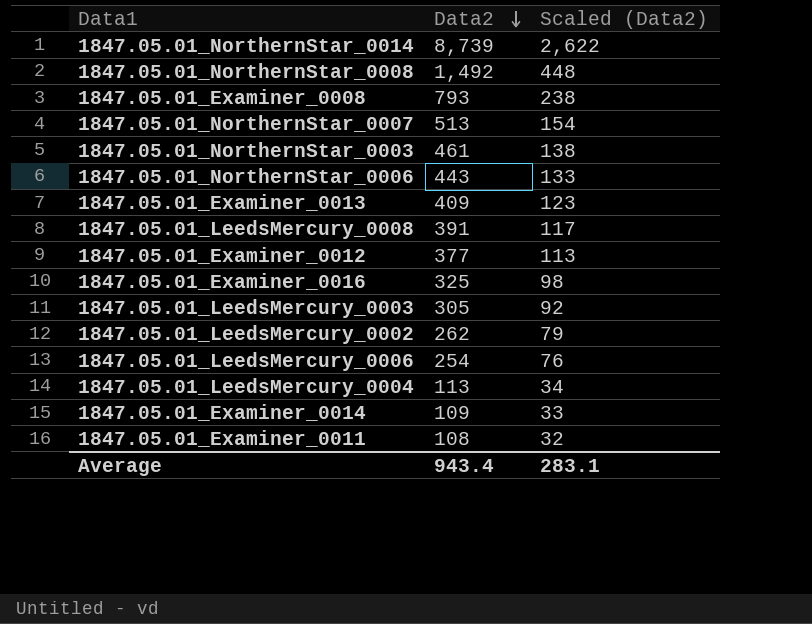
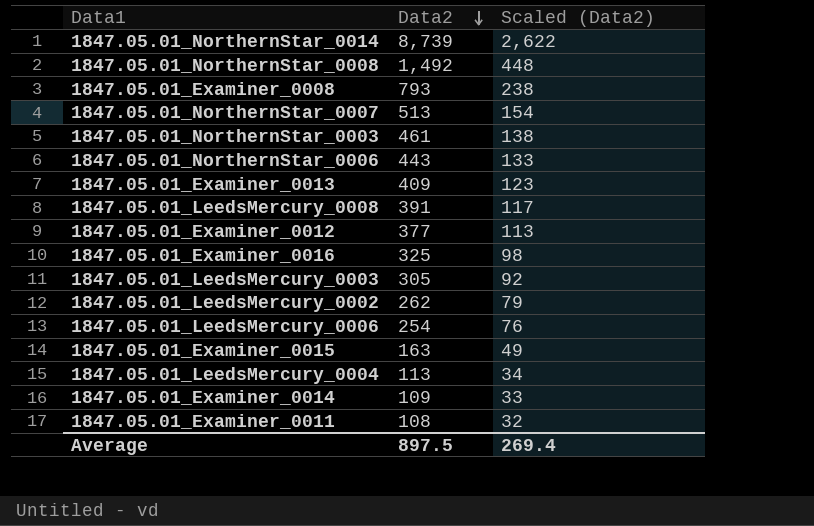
row 1847.05.01_Examiner_0015: none -> 163 | 49
Average | Data2: 943.4 -> 897.5
Average | Scaled (Data2): 283.1 -> 269.4

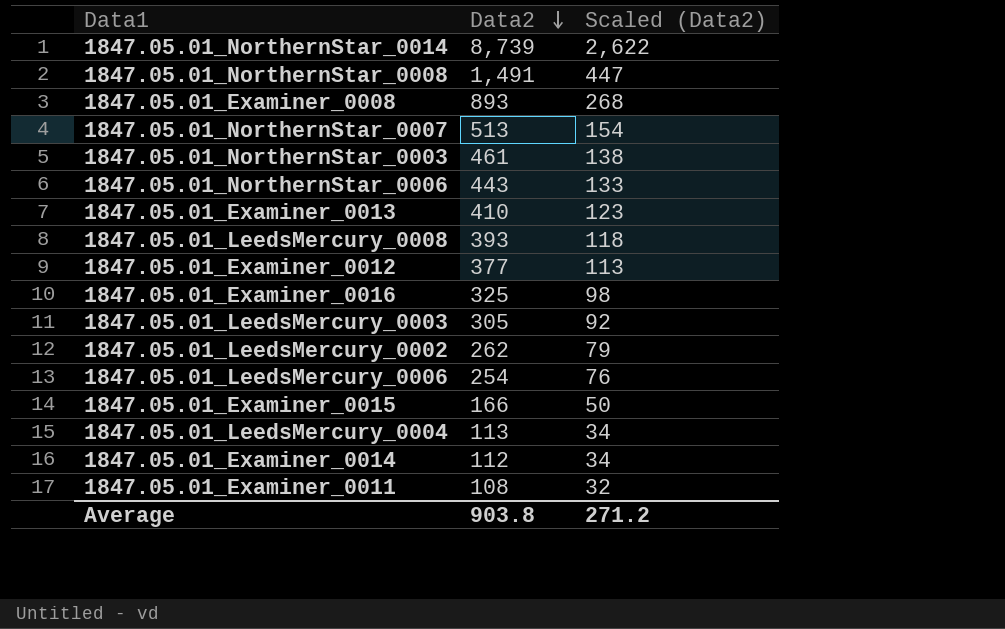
1847.05.01_NorthernStar_0008 | Data2: 1,492 -> 1,491
1847.05.01_NorthernStar_0008 | Scaled (Data2): 448 -> 447
1847.05.01_Examiner_0008 | Data2: 793 -> 893
1847.05.01_Examiner_0008 | Scaled (Data2): 238 -> 268
1847.05.01_Examiner_0013 | Data2: 409 -> 410
1847.05.01_LeedsMercury_0008 | Data2: 391 -> 393
1847.05.01_LeedsMercury_0008 | Scaled (Data2): 117 -> 118
1847.05.01_Examiner_0015 | Data2: 163 -> 166
1847.05.01_Examiner_0015 | Scaled (Data2): 49 -> 50
1847.05.01_Examiner_0014 | Data2: 109 -> 112
1847.05.01_Examiner_0014 | Scaled (Data2): 33 -> 34
Average | Data2: 897.5 -> 903.8
Average | Scaled (Data2): 269.4 -> 271.2

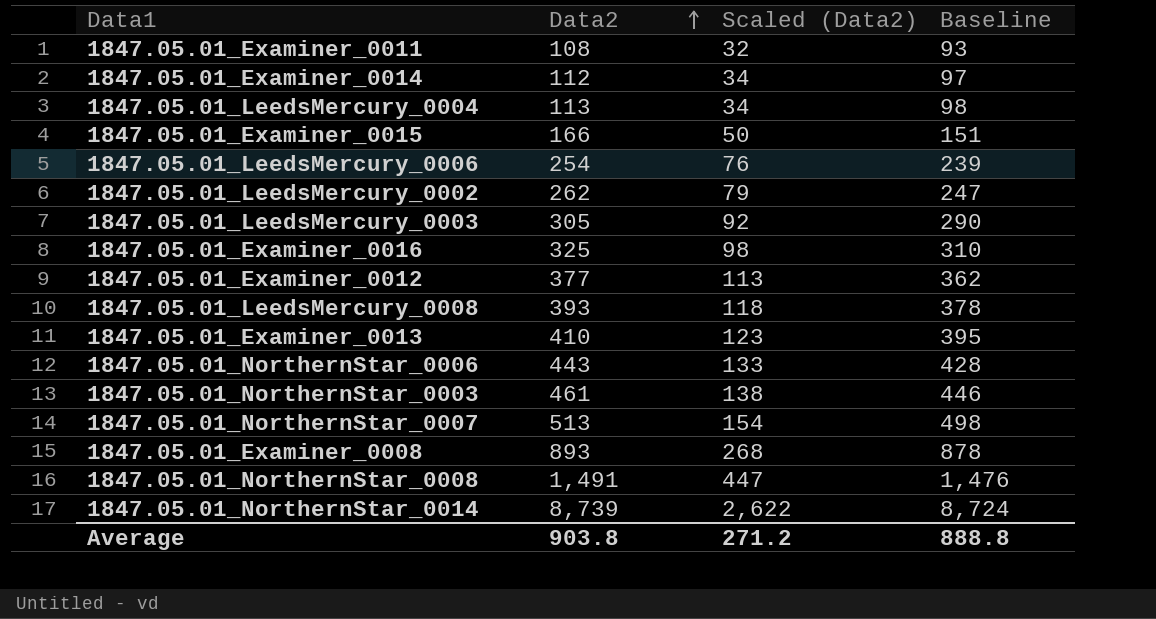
row order: Data2 descending -> Data2 ascending
column Baseline | formula: none -> [Data2] - 15

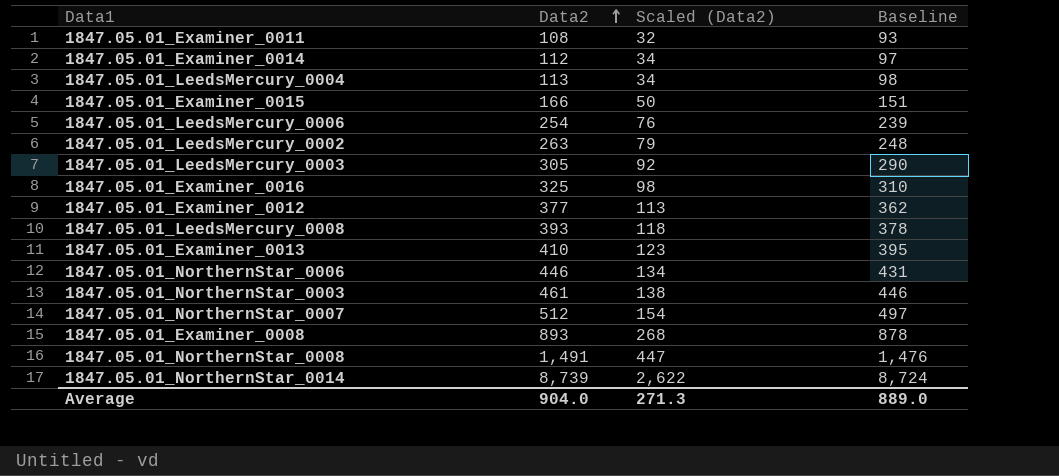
1847.05.01_LeedsMercury_0002 | Data2: 262 -> 263
1847.05.01_LeedsMercury_0002 | Baseline: 247 -> 248
1847.05.01_NorthernStar_0006 | Data2: 443 -> 446
1847.05.01_NorthernStar_0006 | Scaled (Data2): 133 -> 134
1847.05.01_NorthernStar_0006 | Baseline: 428 -> 431
1847.05.01_NorthernStar_0007 | Data2: 513 -> 512
1847.05.01_NorthernStar_0007 | Baseline: 498 -> 497
Average | Data2: 903.8 -> 904.0
Average | Scaled (Data2): 271.2 -> 271.3
Average | Baseline: 888.8 -> 889.0

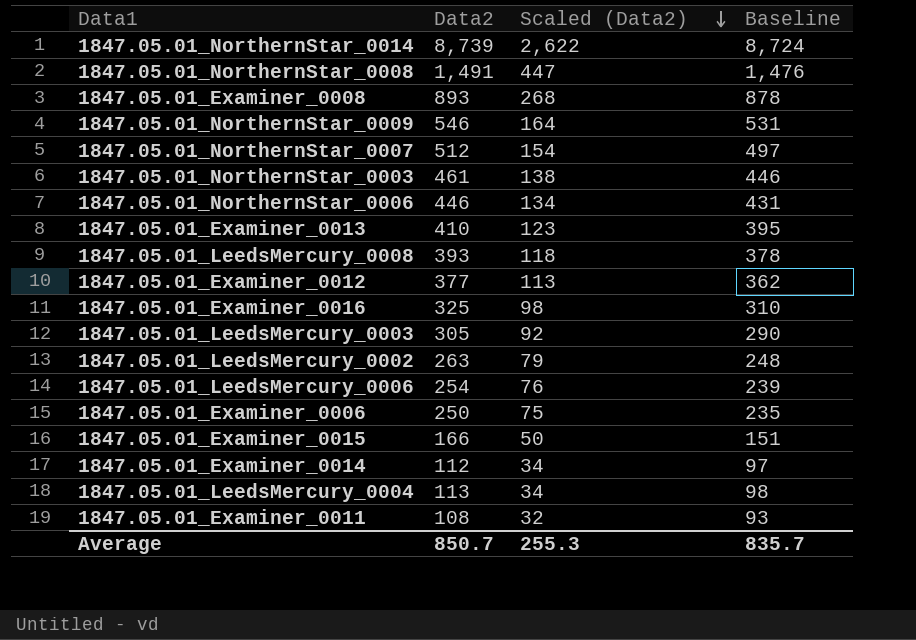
row order: Data2 ascending -> Scaled (Data2) descending
row 1847.05.01_NorthernStar_0009: none -> 546 | 164 | 531
row 1847.05.01_Examiner_0006: none -> 250 | 75 | 235
Average | Data2: 904.0 -> 850.7
Average | Scaled (Data2): 271.3 -> 255.3
Average | Baseline: 889.0 -> 835.7

